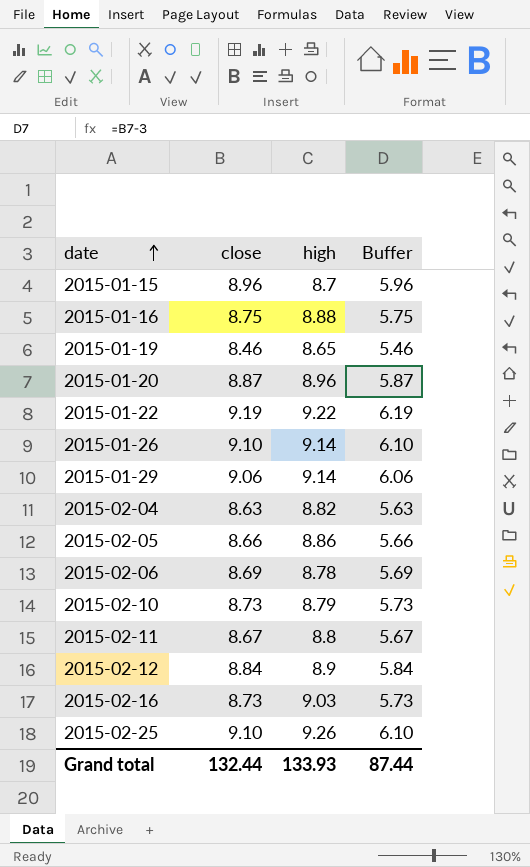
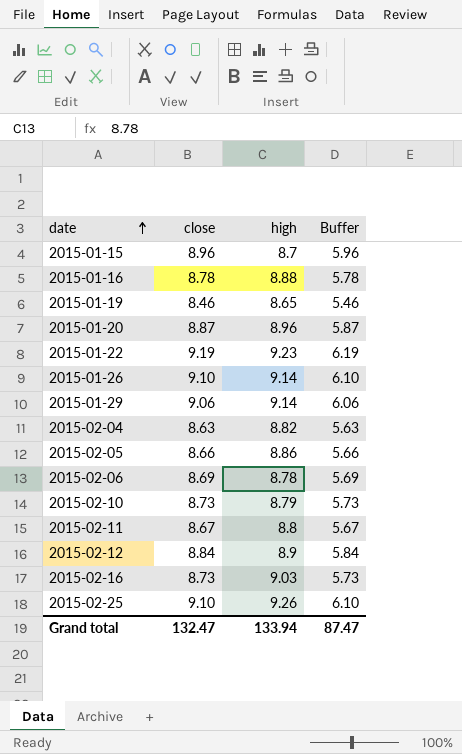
2015-01-16 | close: 8.75 -> 8.78
2015-01-16 | Buffer: 5.75 -> 5.78
2015-01-22 | high: 9.22 -> 9.23
Grand total | close: 132.44 -> 132.47
Grand total | high: 133.93 -> 133.94
Grand total | Buffer: 87.44 -> 87.47

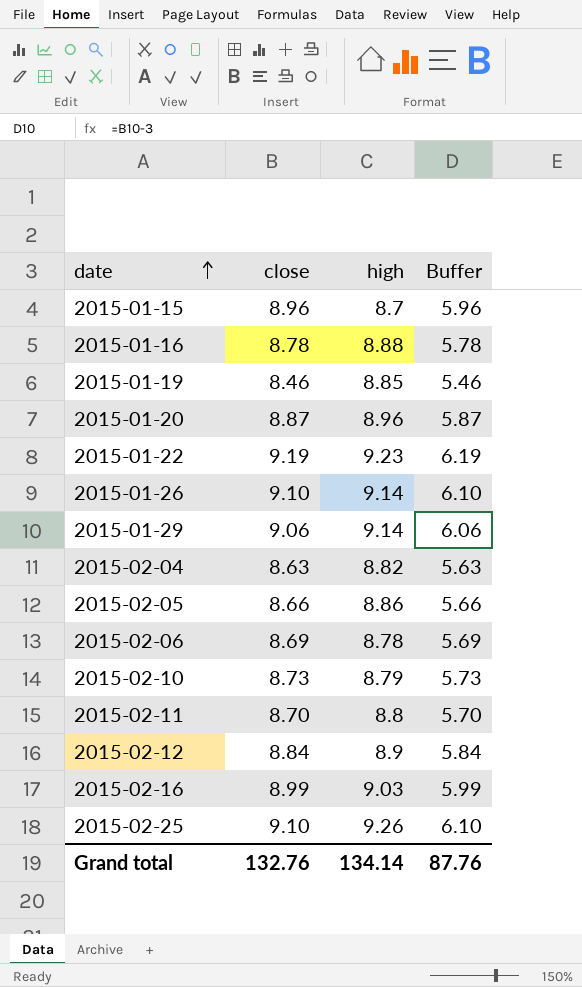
2015-01-19 | high: 8.65 -> 8.85
2015-02-11 | close: 8.67 -> 8.70
2015-02-11 | Buffer: 5.67 -> 5.70
2015-02-16 | close: 8.73 -> 8.99
2015-02-16 | Buffer: 5.73 -> 5.99
Grand total | close: 132.47 -> 132.76
Grand total | high: 133.94 -> 134.14
Grand total | Buffer: 87.47 -> 87.76

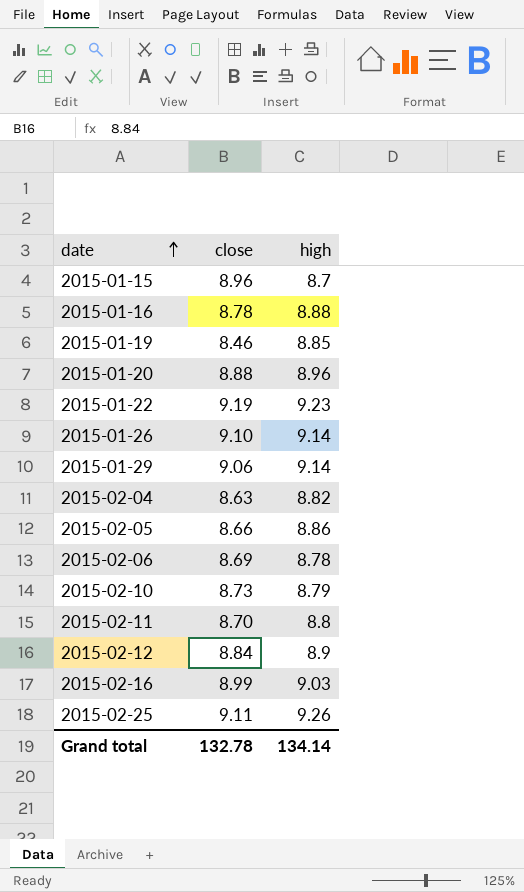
column Buffer | formula: [close] - 3 -> none
2015-01-20 | close: 8.87 -> 8.88
2015-02-25 | close: 9.10 -> 9.11
Grand total | close: 132.76 -> 132.78

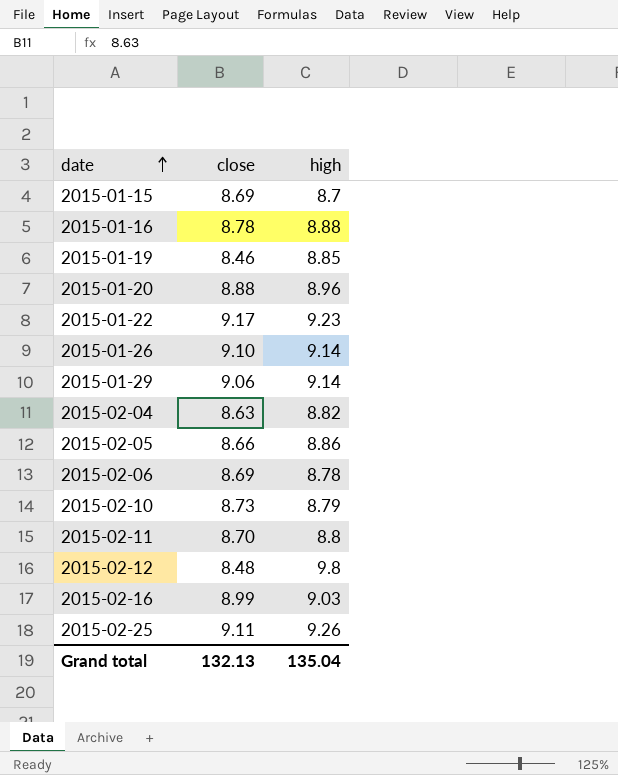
2015-01-15 | close: 8.96 -> 8.69
2015-01-22 | close: 9.19 -> 9.17
2015-02-12 | close: 8.84 -> 8.48
2015-02-12 | high: 8.9 -> 9.8
Grand total | close: 132.78 -> 132.13
Grand total | high: 134.14 -> 135.04

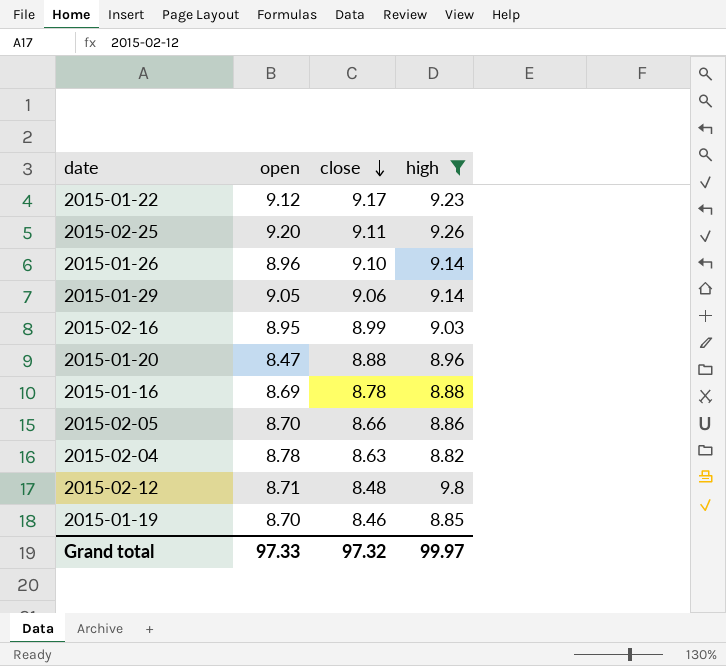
filter: none -> high >= 8.82
row order: date ascending -> close descending
column open | position: none -> 2
Grand total | close: 132.13 -> 97.32
Grand total | high: 135.04 -> 99.97

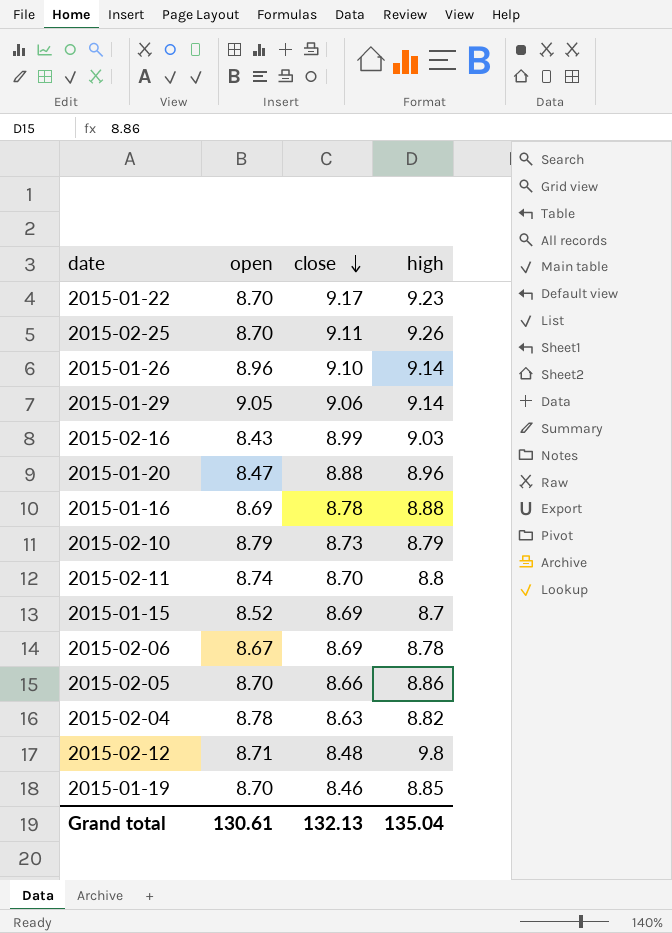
filter: high >= 8.82 -> none
2015-01-22 | open: 9.12 -> 8.70
2015-02-25 | open: 9.20 -> 8.70
2015-02-16 | open: 8.95 -> 8.43
Grand total | open: 97.33 -> 130.61
Grand total | close: 97.32 -> 132.13
Grand total | high: 99.97 -> 135.04

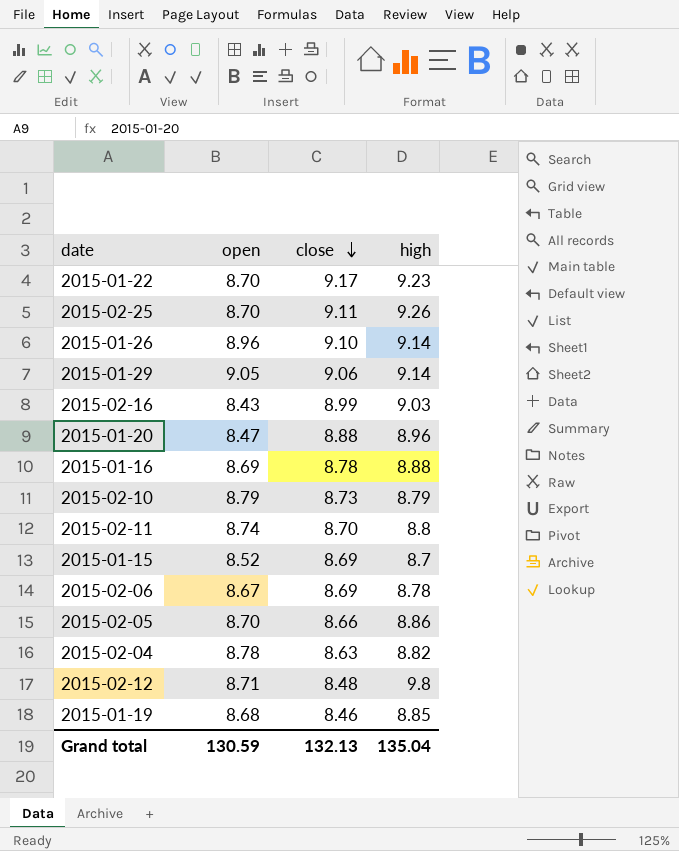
2015-01-19 | open: 8.70 -> 8.68
Grand total | open: 130.61 -> 130.59

